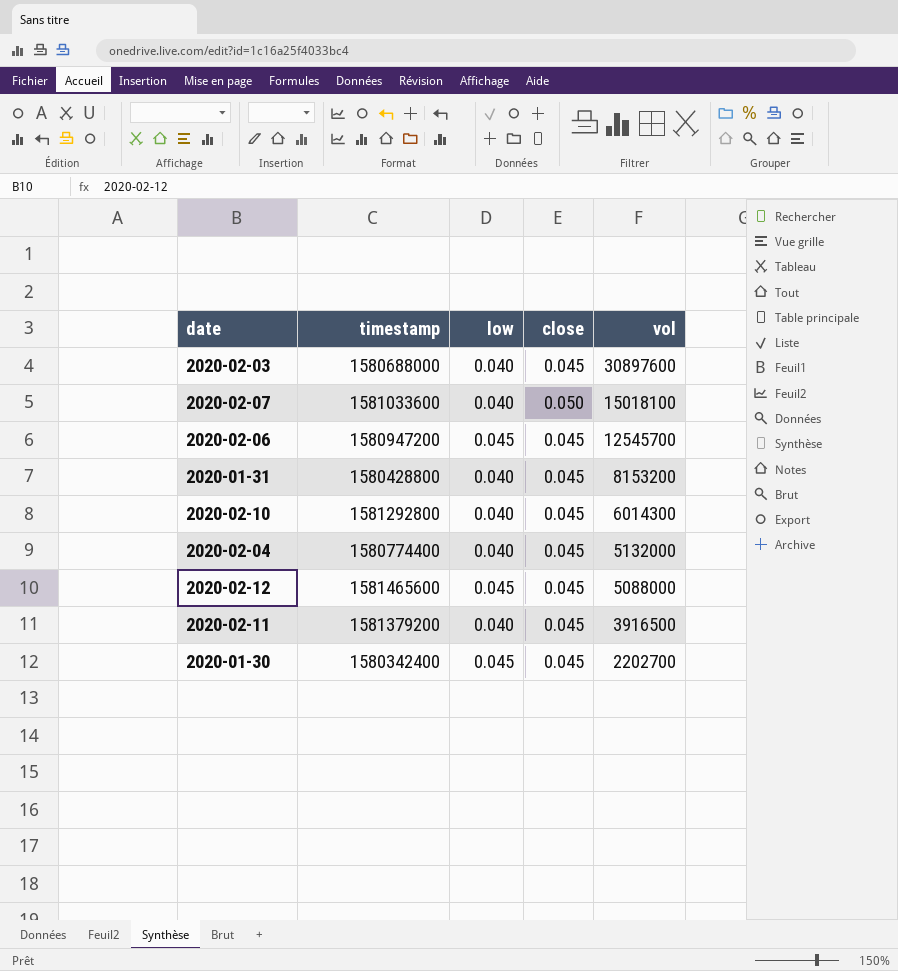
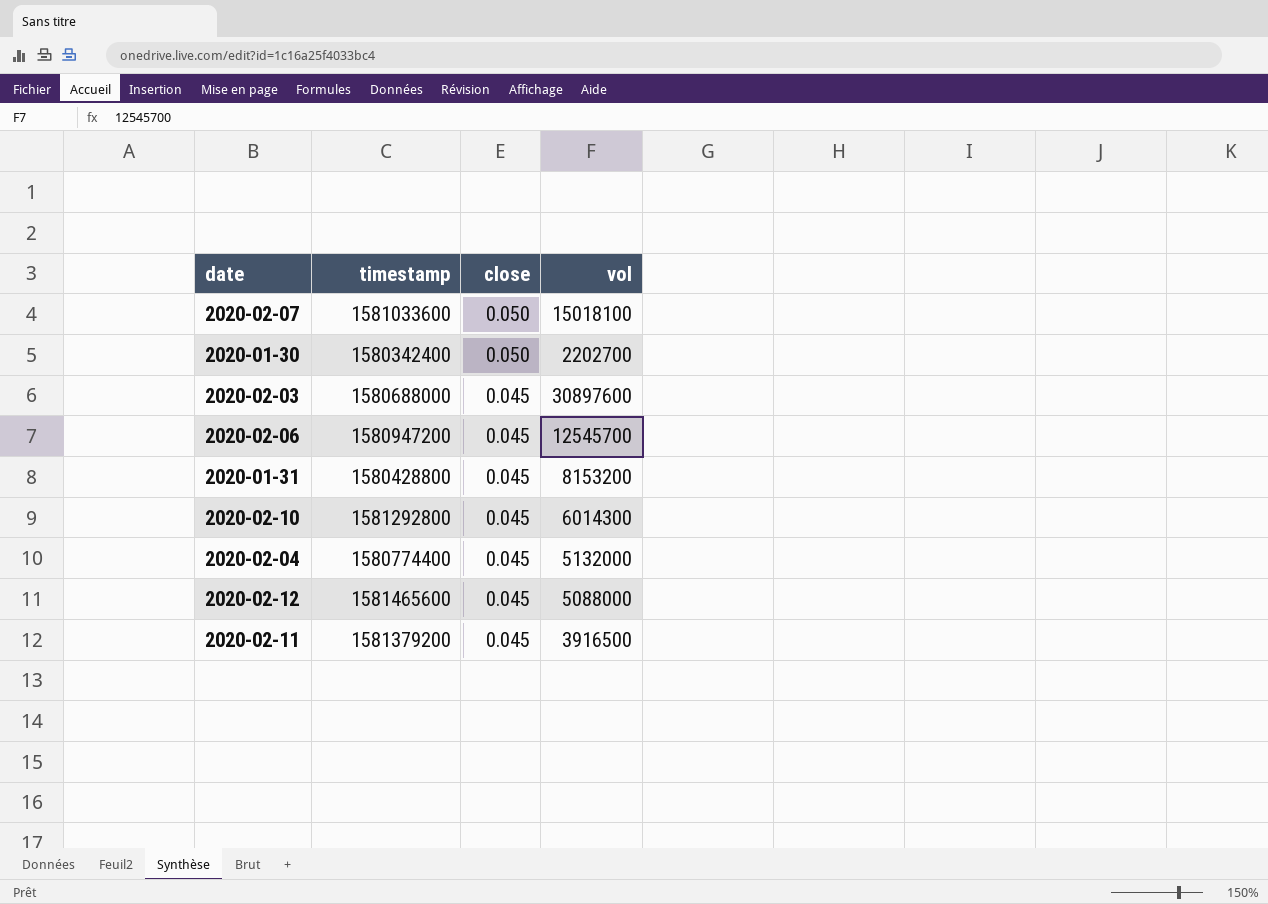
row order: vol descending -> close descending
column low | position: 3 -> none
2020-01-30 | close: 0.045 -> 0.050

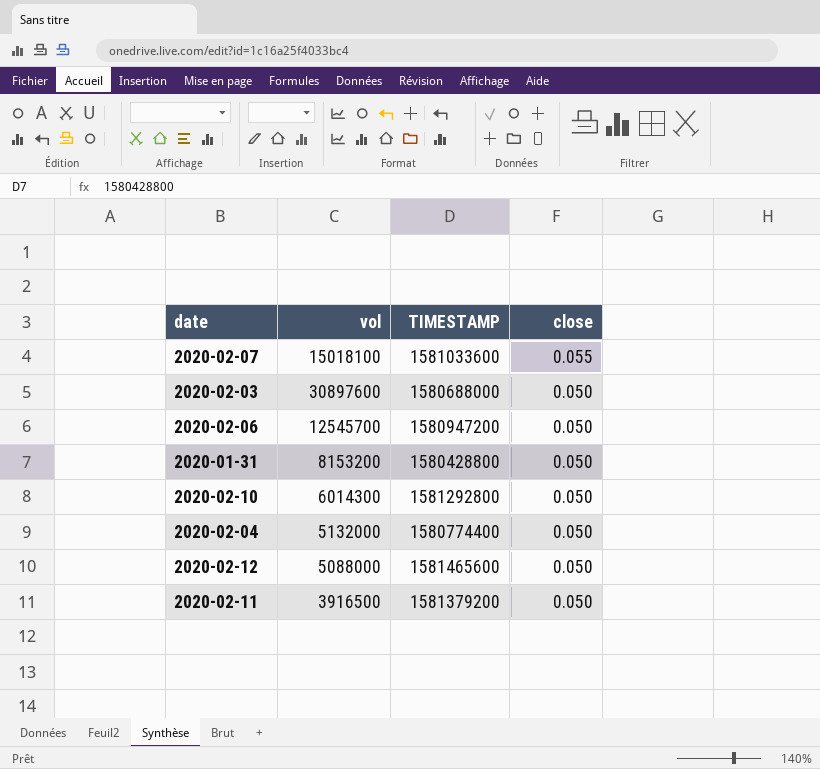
column vol | position: 4 -> 2
column name: timestamp -> TIMESTAMP
row 2020-01-30: 1580342400 | 0.050 | 2202700 -> none
2020-02-07 | close: 0.050 -> 0.055
2020-02-03 | close: 0.045 -> 0.050
2020-02-06 | close: 0.045 -> 0.050
2020-01-31 | close: 0.045 -> 0.050
2020-02-10 | close: 0.045 -> 0.050
2020-02-04 | close: 0.045 -> 0.050
2020-02-12 | close: 0.045 -> 0.050
2020-02-11 | close: 0.045 -> 0.050

